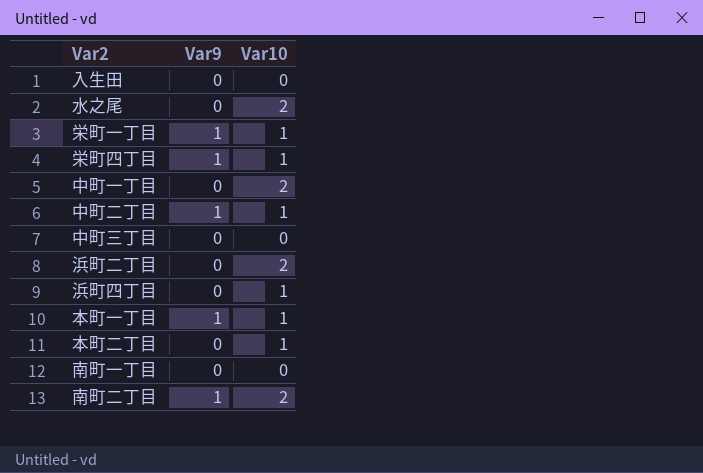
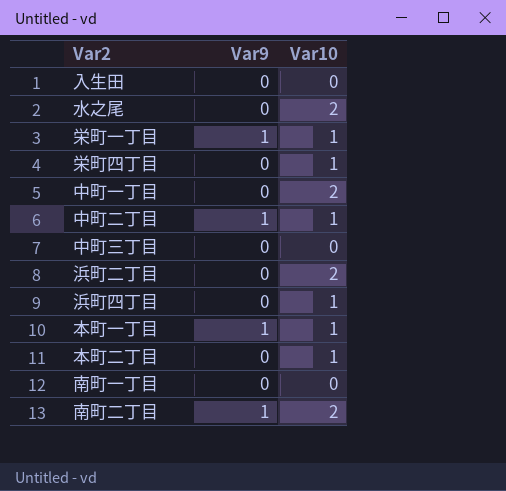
栄町四丁目 | Var9: 1 -> 0

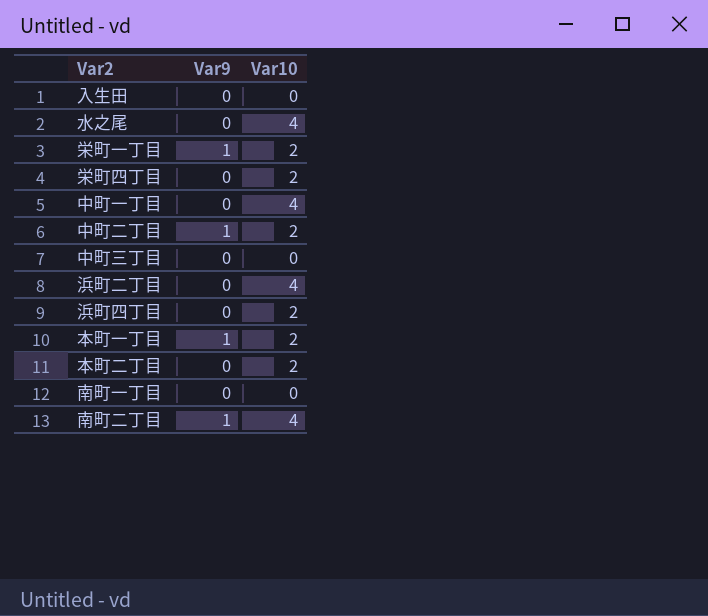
水之尾 | Var10: 2 -> 4
栄町一丁目 | Var10: 1 -> 2
栄町四丁目 | Var10: 1 -> 2
中町一丁目 | Var10: 2 -> 4
中町二丁目 | Var10: 1 -> 2
浜町二丁目 | Var10: 2 -> 4
浜町四丁目 | Var10: 1 -> 2
本町一丁目 | Var10: 1 -> 2
本町二丁目 | Var10: 1 -> 2
南町二丁目 | Var10: 2 -> 4

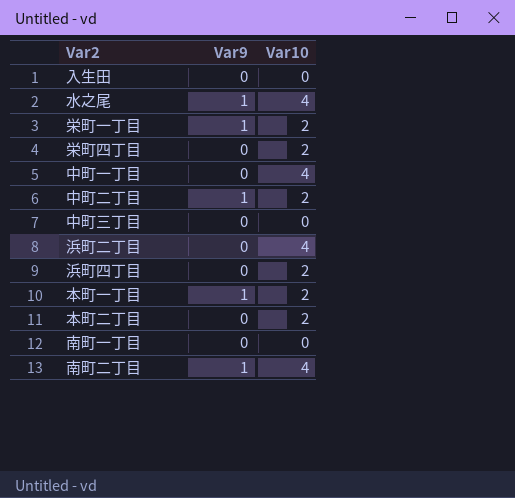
水之尾 | Var9: 0 -> 1

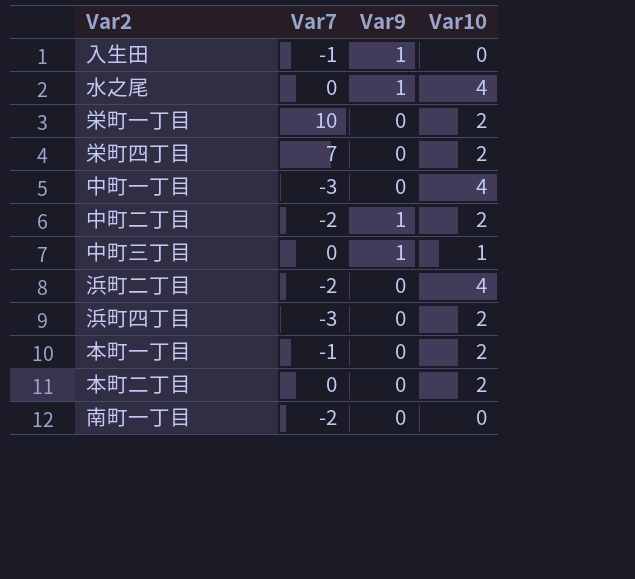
column Var7 | position: none -> 2
row 南町二丁目: 1 | 4 -> none
入生田 | Var9: 0 -> 1
栄町一丁目 | Var9: 1 -> 0
中町三丁目 | Var9: 0 -> 1
中町三丁目 | Var10: 0 -> 1
本町一丁目 | Var9: 1 -> 0

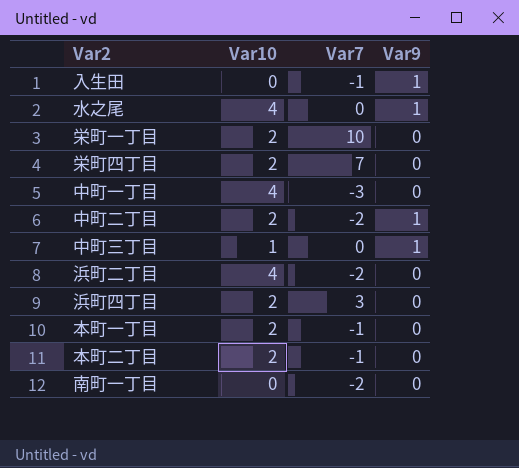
column Var10 | position: 4 -> 2
浜町四丁目 | Var7: -3 -> 3
本町二丁目 | Var7: 0 -> -1

